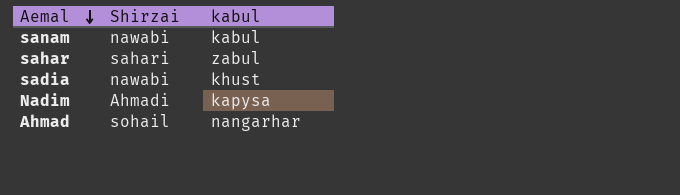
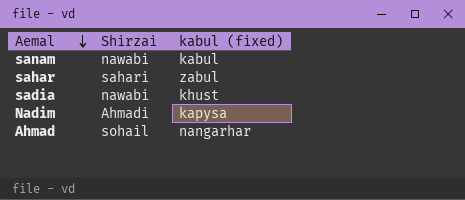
column name: kabul -> kabul (fixed)

